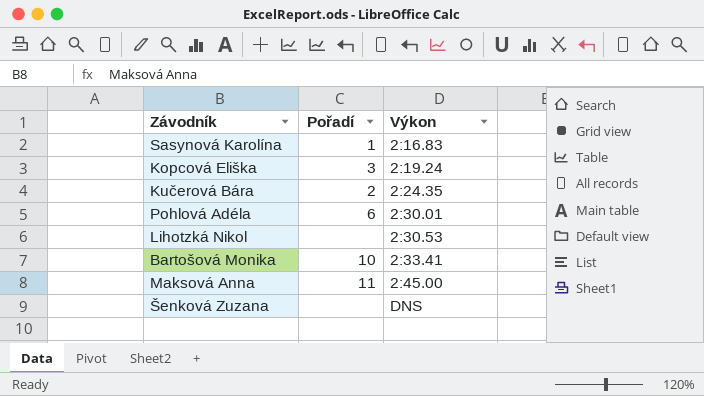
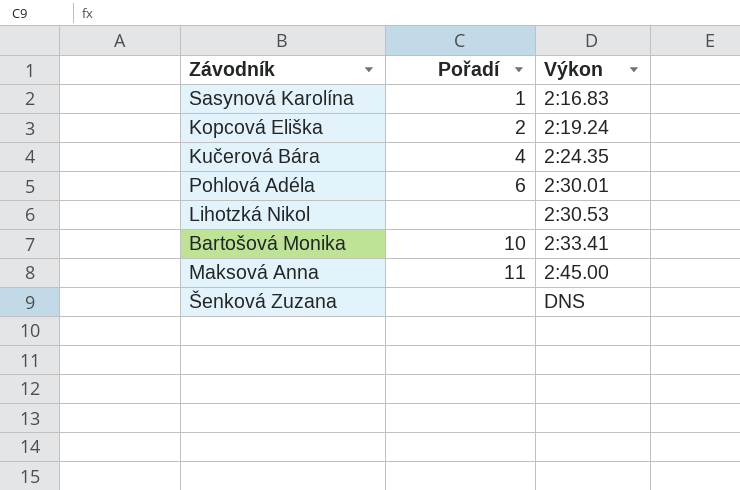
Kopcová Eliška | Pořadí: 3 -> 2
Kučerová Bára | Pořadí: 2 -> 4

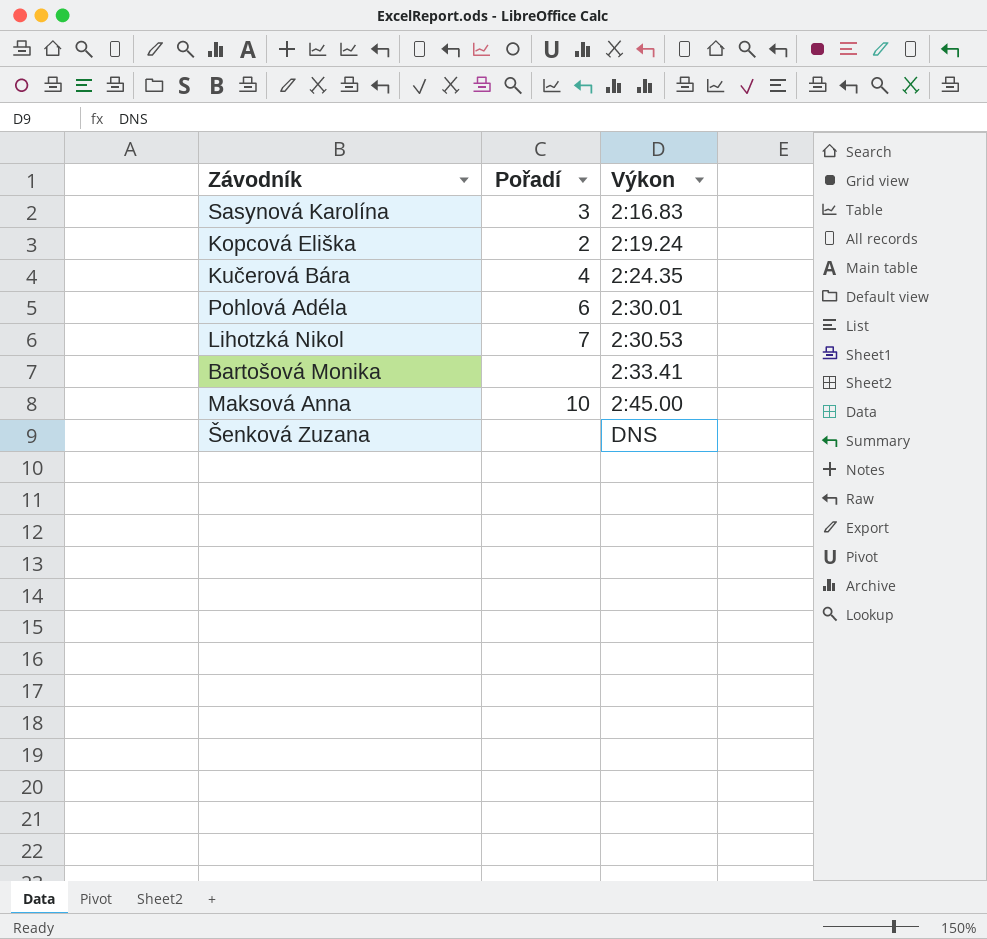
Sasynová Karolína | Pořadí: 1 -> 3
Lihotzká Nikol | Pořadí: none -> 7
Bartošová Monika | Pořadí: 10 -> none
Maksová Anna | Pořadí: 11 -> 10

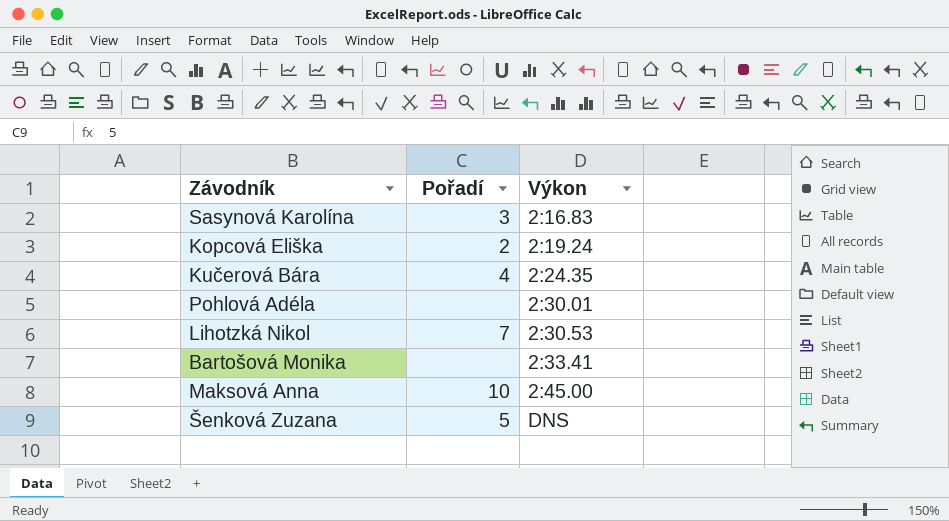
Pohlová Adéla | Pořadí: 6 -> none
Šenková Zuzana | Pořadí: none -> 5

